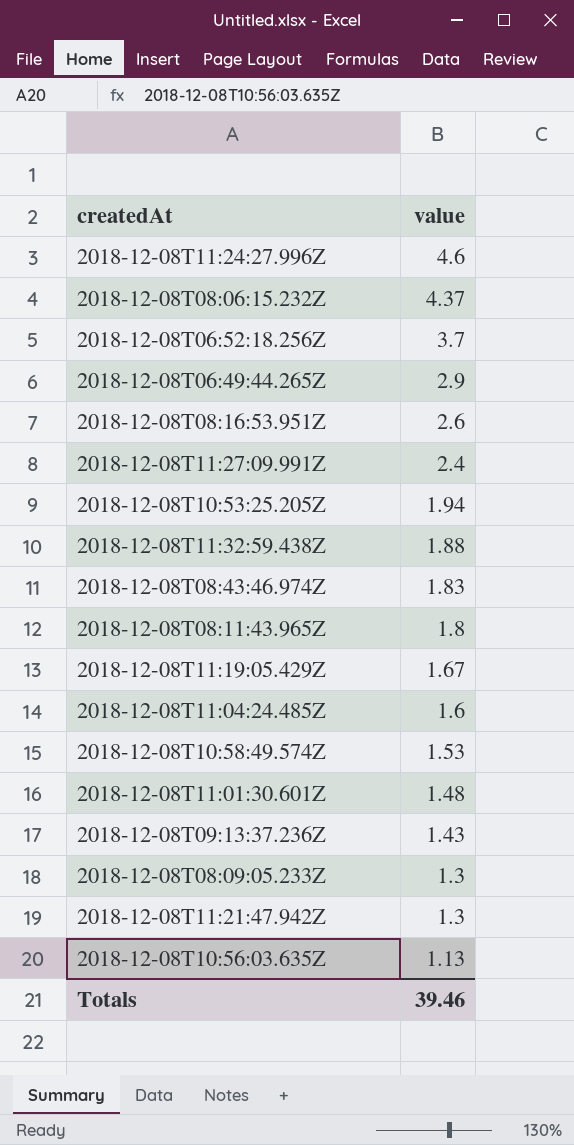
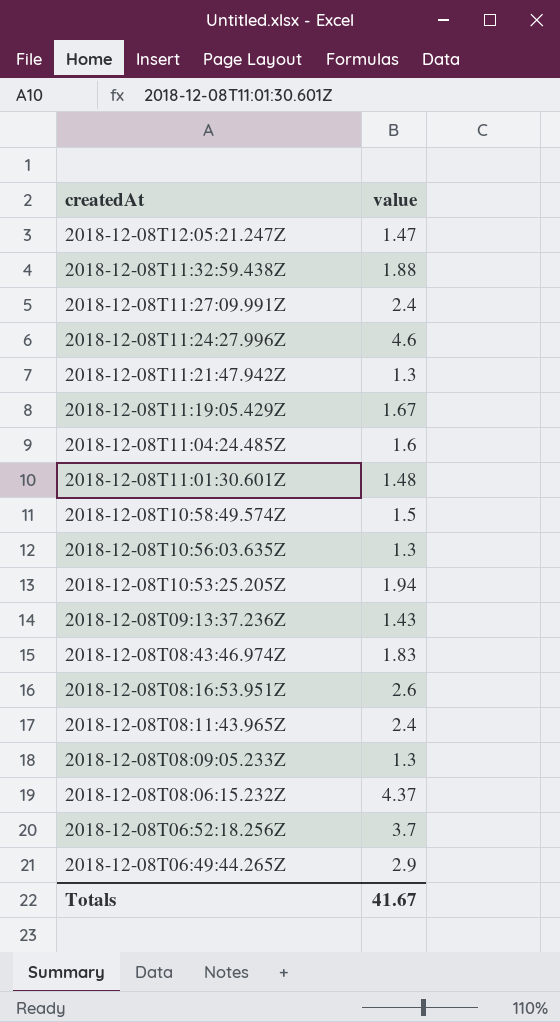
row order: value descending -> createdAt descending
row 2018-12-08T12:05:21.247Z: none -> 1.47
2018-12-08T10:58:49.574Z | value: 1.53 -> 1.5
2018-12-08T10:56:03.635Z | value: 1.13 -> 1.3
2018-12-08T08:11:43.965Z | value: 1.8 -> 2.4
Totals | value: 39.46 -> 41.67

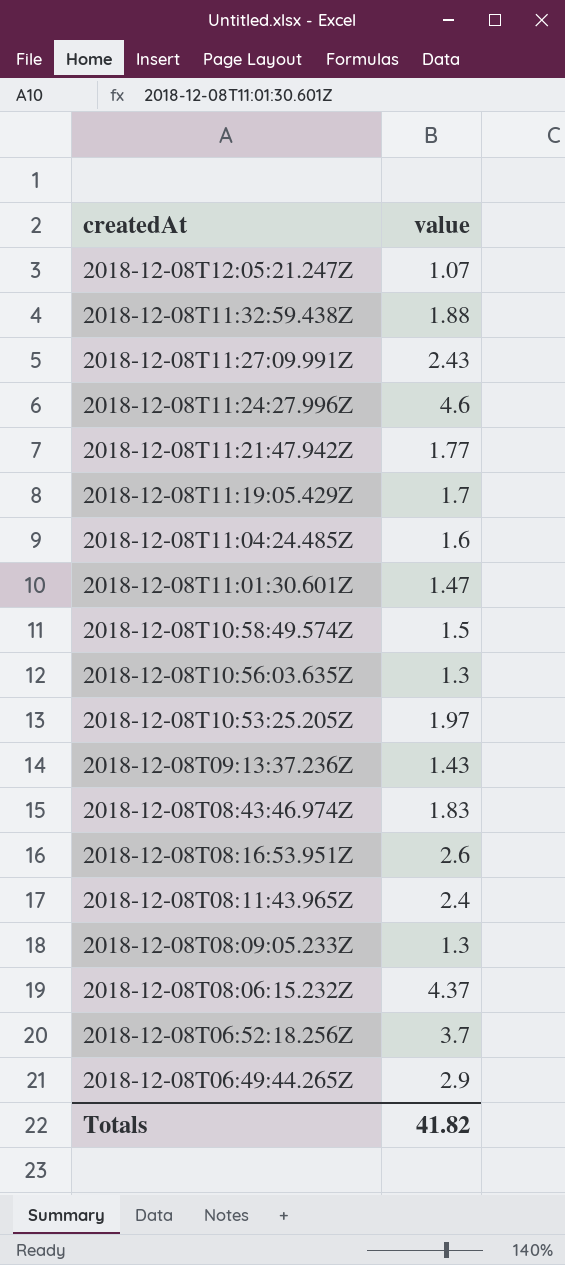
2018-12-08T12:05:21.247Z | value: 1.47 -> 1.07
2018-12-08T11:27:09.991Z | value: 2.4 -> 2.43
2018-12-08T11:21:47.942Z | value: 1.3 -> 1.77
2018-12-08T11:19:05.429Z | value: 1.67 -> 1.7
2018-12-08T11:01:30.601Z | value: 1.48 -> 1.47
2018-12-08T10:53:25.205Z | value: 1.94 -> 1.97
Totals | value: 41.67 -> 41.82

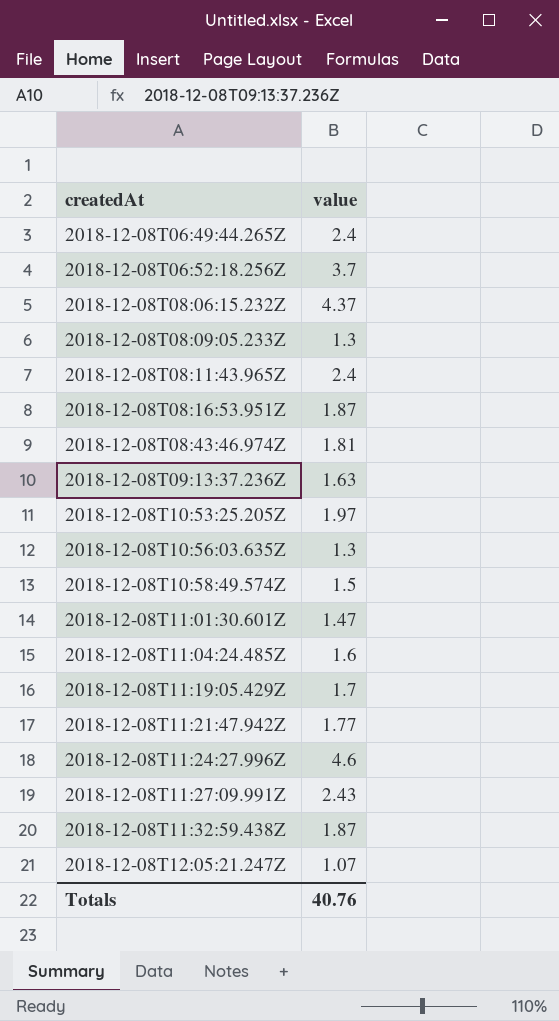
row order: createdAt descending -> createdAt ascending
2018-12-08T06:49:44.265Z | value: 2.9 -> 2.4
2018-12-08T08:16:53.951Z | value: 2.6 -> 1.87
2018-12-08T08:43:46.974Z | value: 1.83 -> 1.81
2018-12-08T09:13:37.236Z | value: 1.43 -> 1.63
2018-12-08T11:32:59.438Z | value: 1.88 -> 1.87
Totals | value: 41.82 -> 40.76

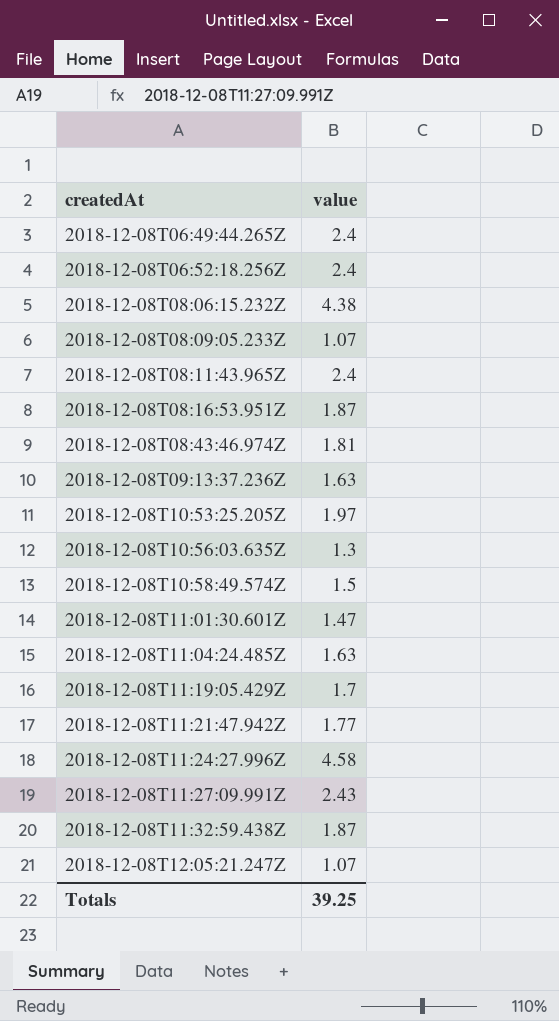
2018-12-08T06:52:18.256Z | value: 3.7 -> 2.4
2018-12-08T08:06:15.232Z | value: 4.37 -> 4.38
2018-12-08T08:09:05.233Z | value: 1.3 -> 1.07
2018-12-08T11:04:24.485Z | value: 1.6 -> 1.63
2018-12-08T11:24:27.996Z | value: 4.6 -> 4.58
Totals | value: 40.76 -> 39.25

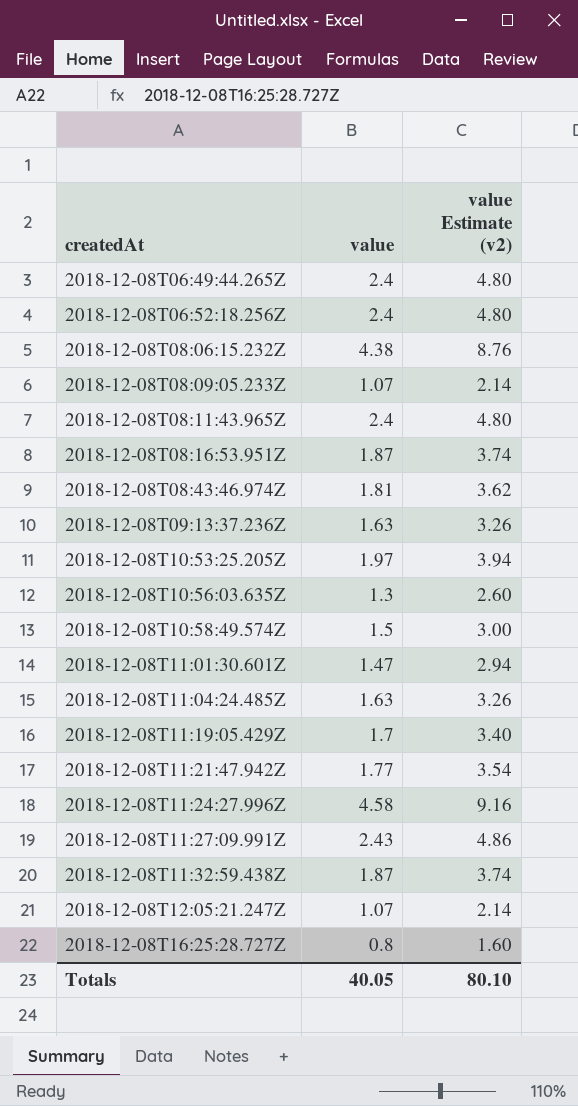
column value Estimate (v2) | formula: none -> [value] * 2
row 2018-12-08T16:25:28.727Z: none -> 0.8 | 1.60
Totals | value: 39.25 -> 40.05

